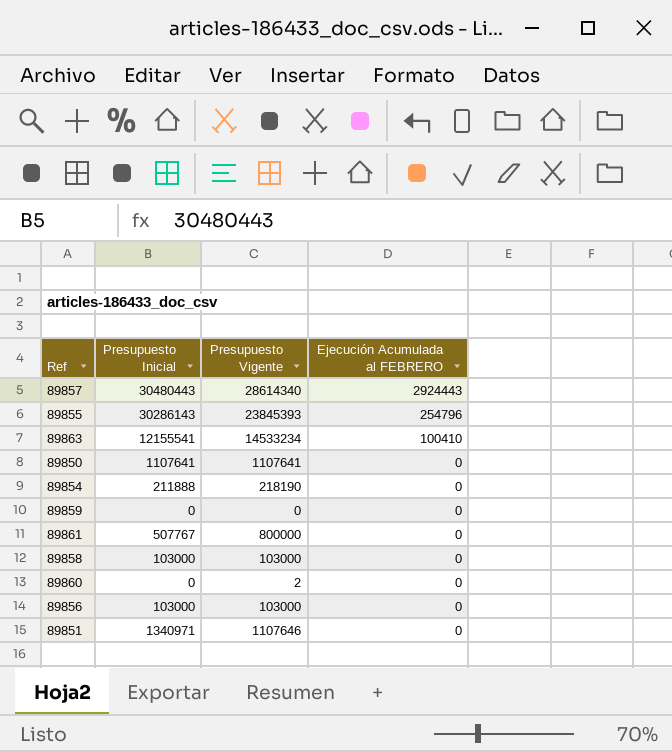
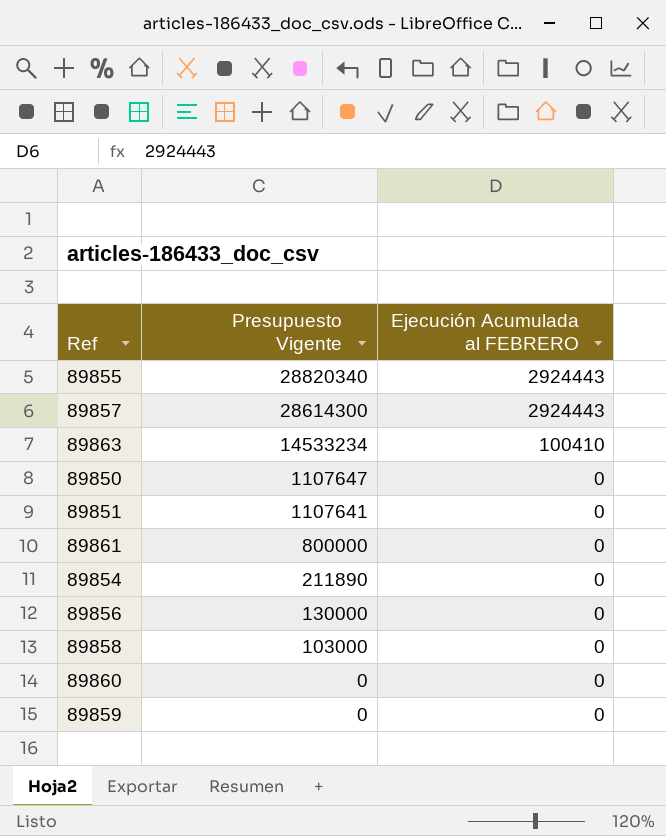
row order: Ejecución Acumulada al FEBRERO descending -> Presupuesto Vigente descending
column Presupuesto Inicial | position: 2 -> none
89855 | Presupuesto Vigente: 23845393 -> 28820340
89855 | Ejecución Acumulada al FEBRERO: 254796 -> 2924443
89857 | Presupuesto Vigente: 28614340 -> 28614300
89850 | Presupuesto Vigente: 1107641 -> 1107647
89851 | Presupuesto Vigente: 1107646 -> 1107641
89854 | Presupuesto Vigente: 218190 -> 211890
89856 | Presupuesto Vigente: 103000 -> 130000
89860 | Presupuesto Vigente: 2 -> 0

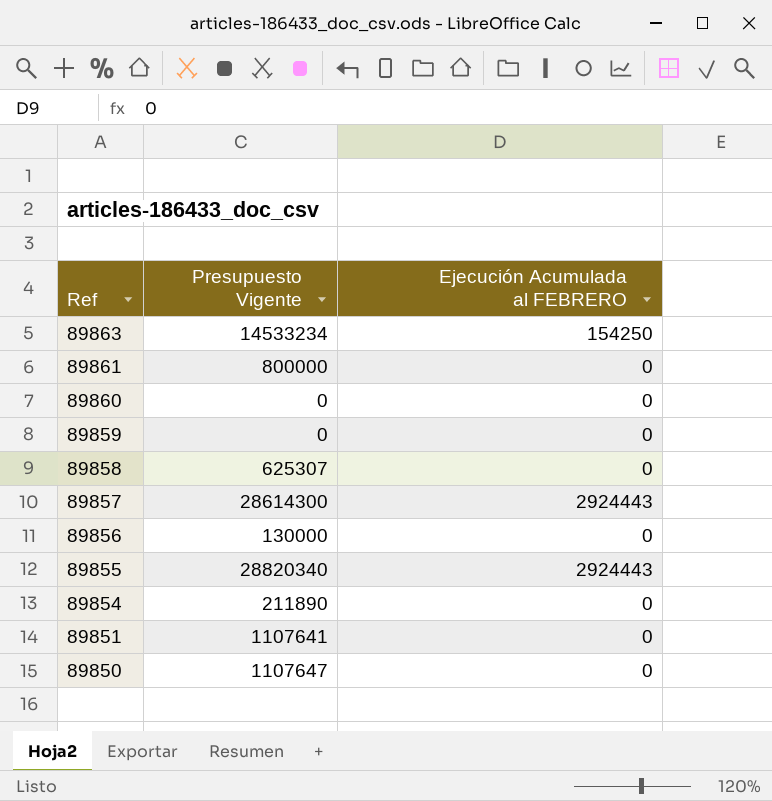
row order: Presupuesto Vigente descending -> Ref descending
89863 | Ejecución Acumulada al FEBRERO: 100410 -> 154250
89858 | Presupuesto Vigente: 103000 -> 625307

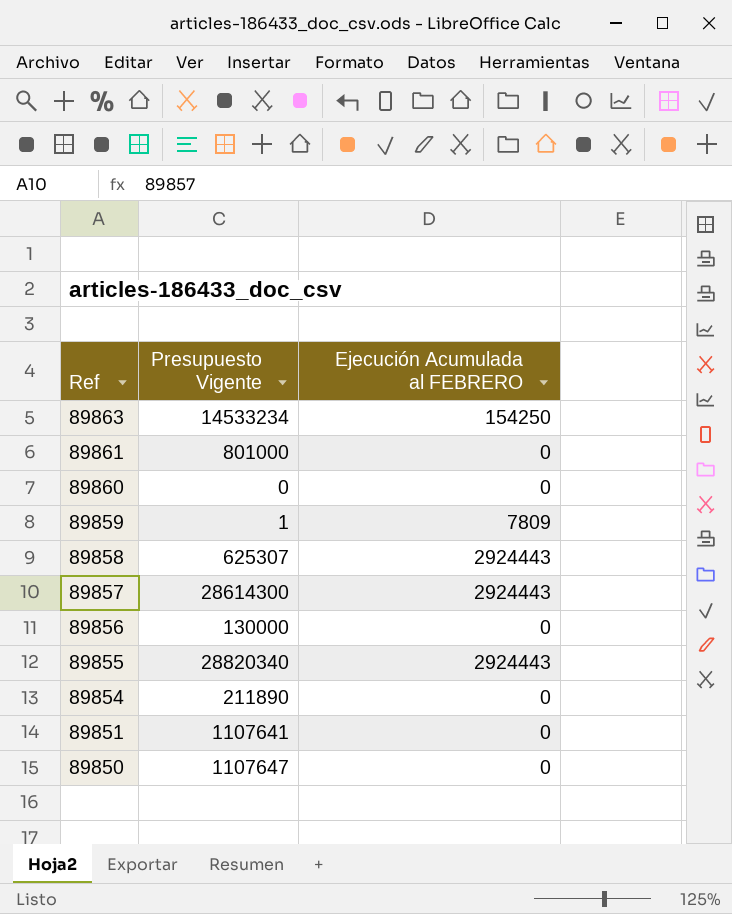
89861 | Presupuesto Vigente: 800000 -> 801000
89859 | Presupuesto Vigente: 0 -> 1
89859 | Ejecución Acumulada al FEBRERO: 0 -> 7809
89858 | Ejecución Acumulada al FEBRERO: 0 -> 2924443

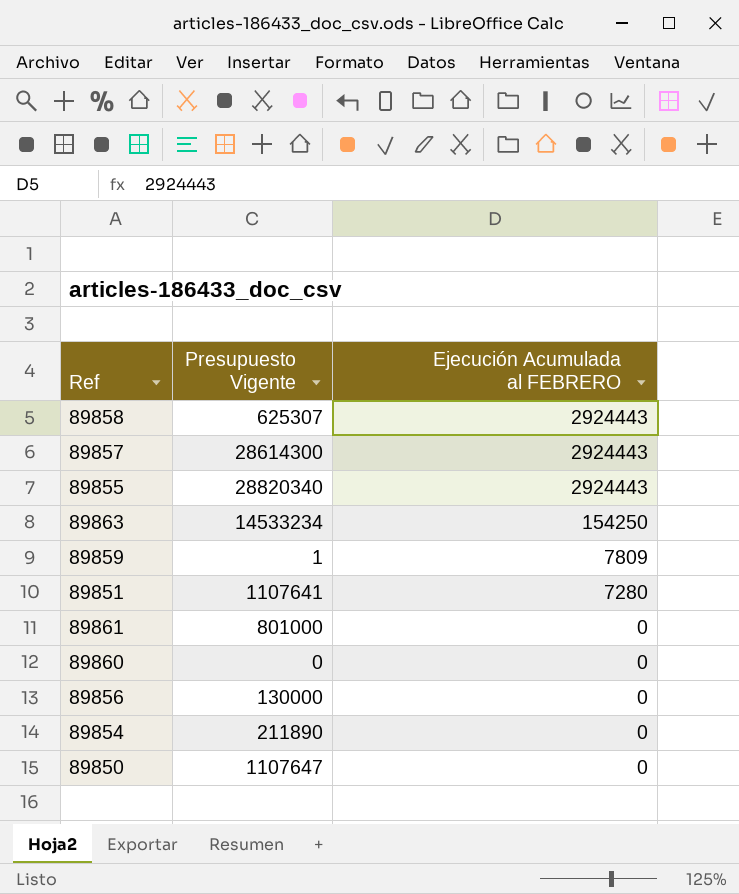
row order: Ref descending -> Ejecución Acumulada al FEBRERO descending
89851 | Ejecución Acumulada al FEBRERO: 0 -> 7280

